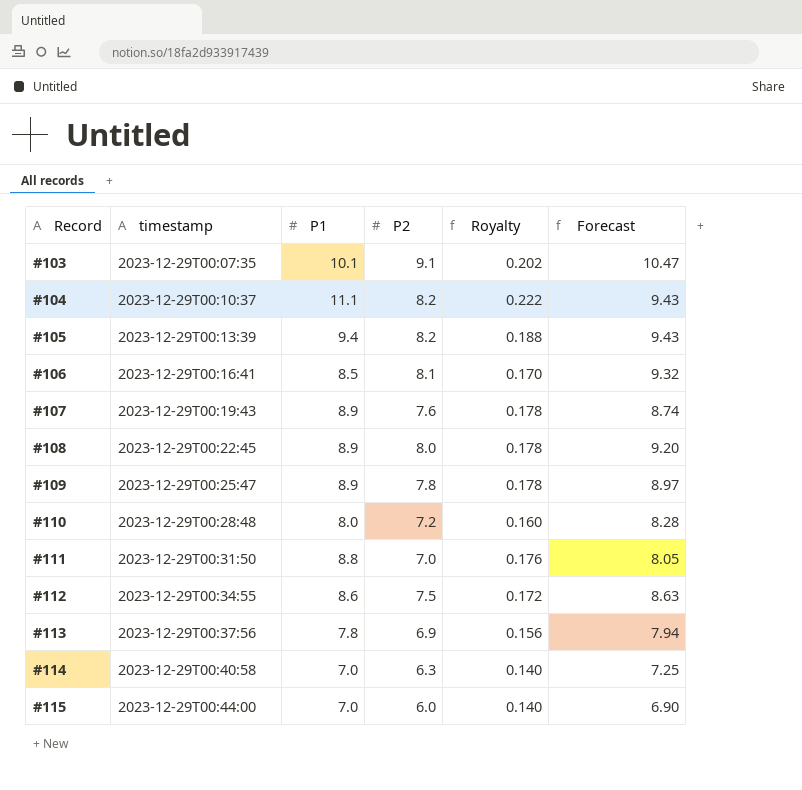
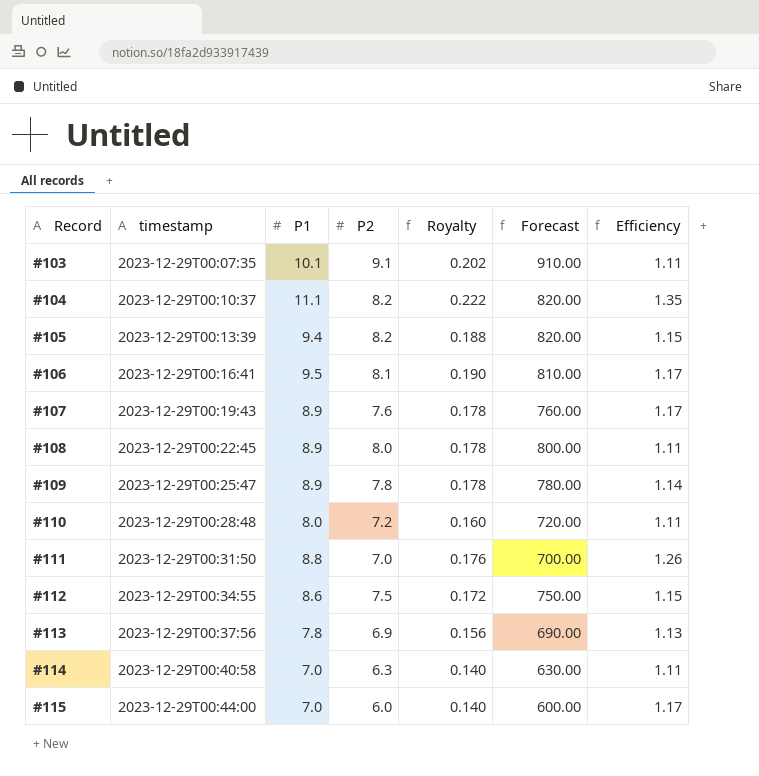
column Forecast | formula: [P2] * 1.15 -> [P2] * 100
column Efficiency | formula: none -> [P1] / [P2]
#106 | P1: 8.5 -> 9.5
#106 | Royalty: 0.170 -> 0.190

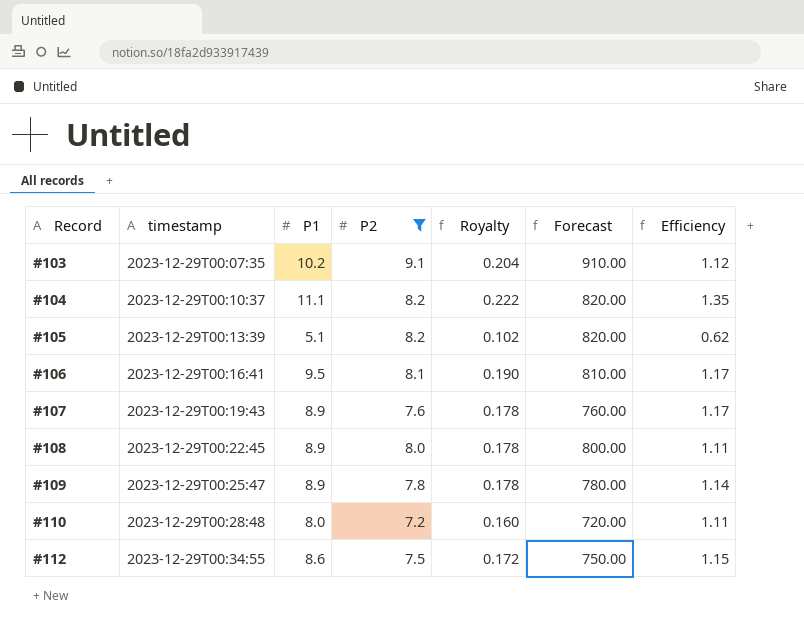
filter: none -> P2 >= 7.2
#103 | P1: 10.1 -> 10.2
#103 | Royalty: 0.202 -> 0.204
#103 | Efficiency: 1.11 -> 1.12
#105 | P1: 9.4 -> 5.1
#105 | Royalty: 0.188 -> 0.102
#105 | Efficiency: 1.15 -> 0.62

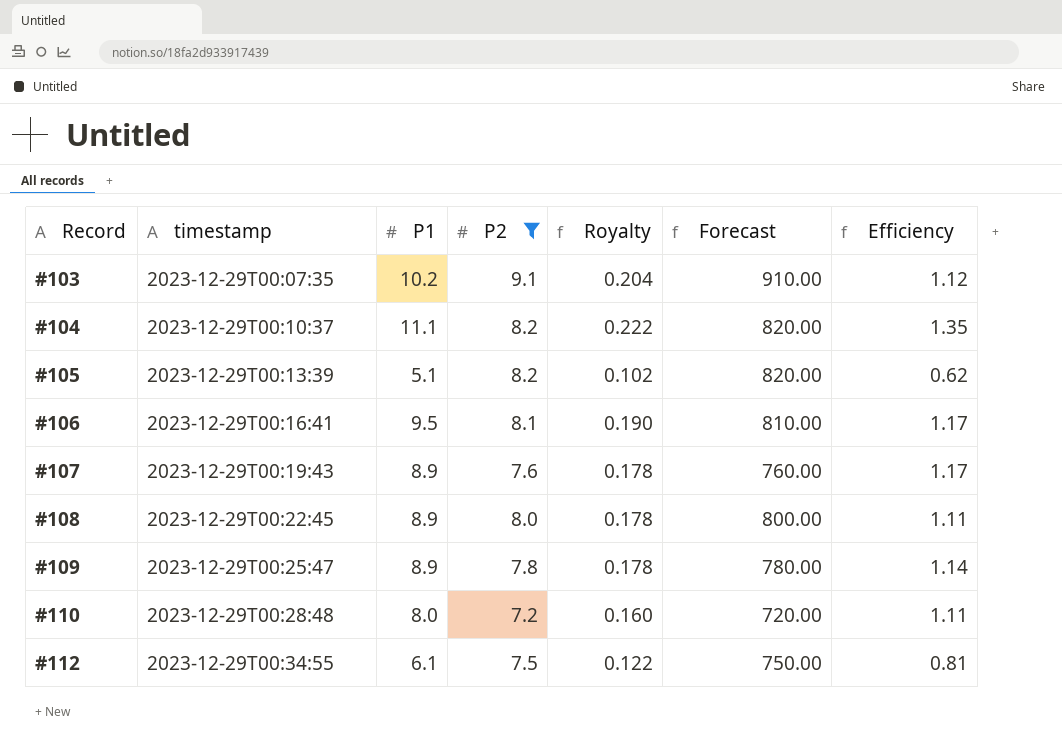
#112 | P1: 8.6 -> 6.1
#112 | Royalty: 0.172 -> 0.122
#112 | Efficiency: 1.15 -> 0.81

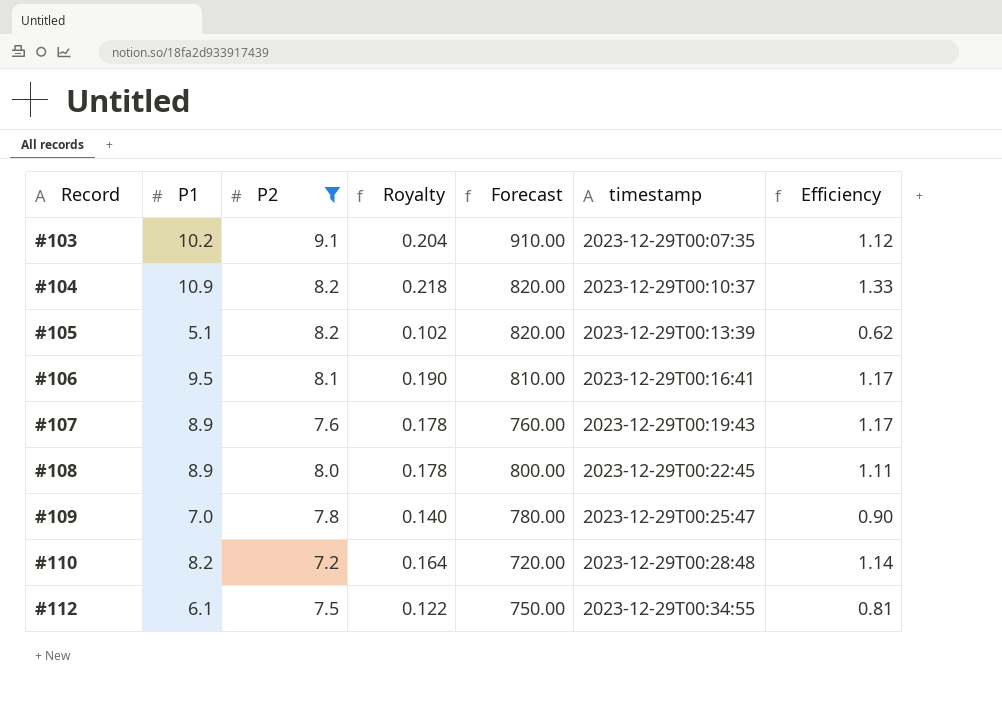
column timestamp | position: 2 -> 6
#104 | P1: 11.1 -> 10.9
#104 | Royalty: 0.222 -> 0.218
#104 | Efficiency: 1.35 -> 1.33
#109 | P1: 8.9 -> 7.0
#109 | Royalty: 0.178 -> 0.140
#109 | Efficiency: 1.14 -> 0.90
#110 | P1: 8.0 -> 8.2
#110 | Royalty: 0.160 -> 0.164
#110 | Efficiency: 1.11 -> 1.14

